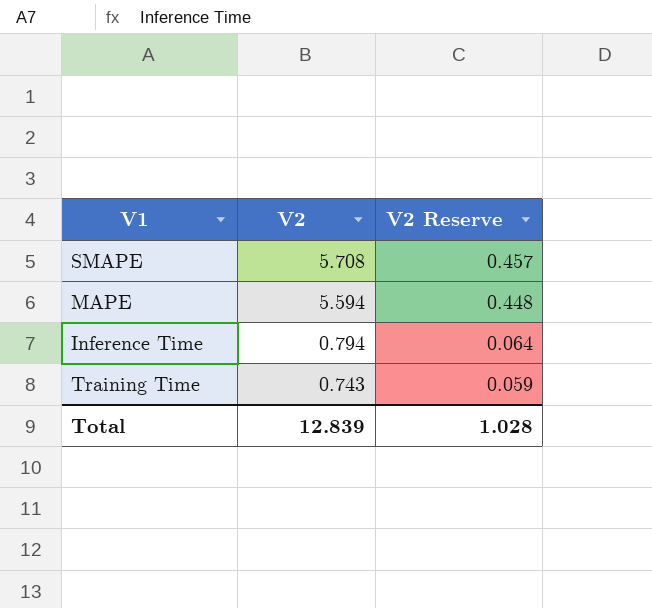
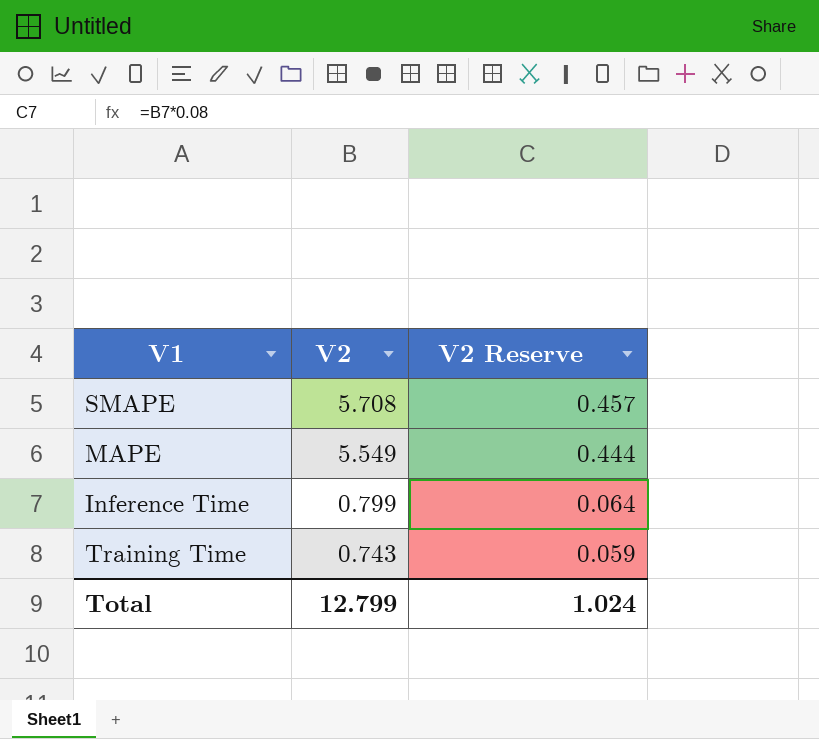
MAPE | V2: 5.594 -> 5.549
MAPE | V2 Reserve: 0.448 -> 0.444
Inference Time | V2: 0.794 -> 0.799
Total | V2: 12.839 -> 12.799
Total | V2 Reserve: 1.028 -> 1.024

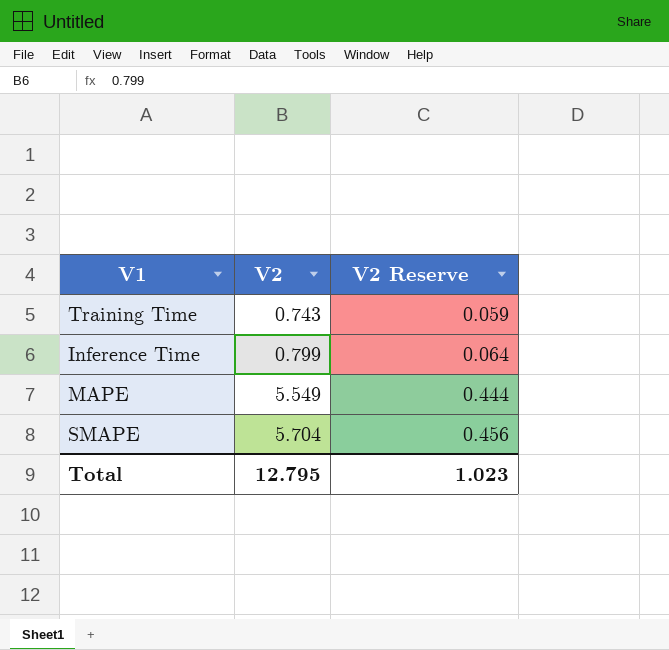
row order: V2 descending -> V2 ascending
SMAPE | V2: 5.708 -> 5.704
SMAPE | V2 Reserve: 0.457 -> 0.456
Total | V2: 12.799 -> 12.795
Total | V2 Reserve: 1.024 -> 1.023

